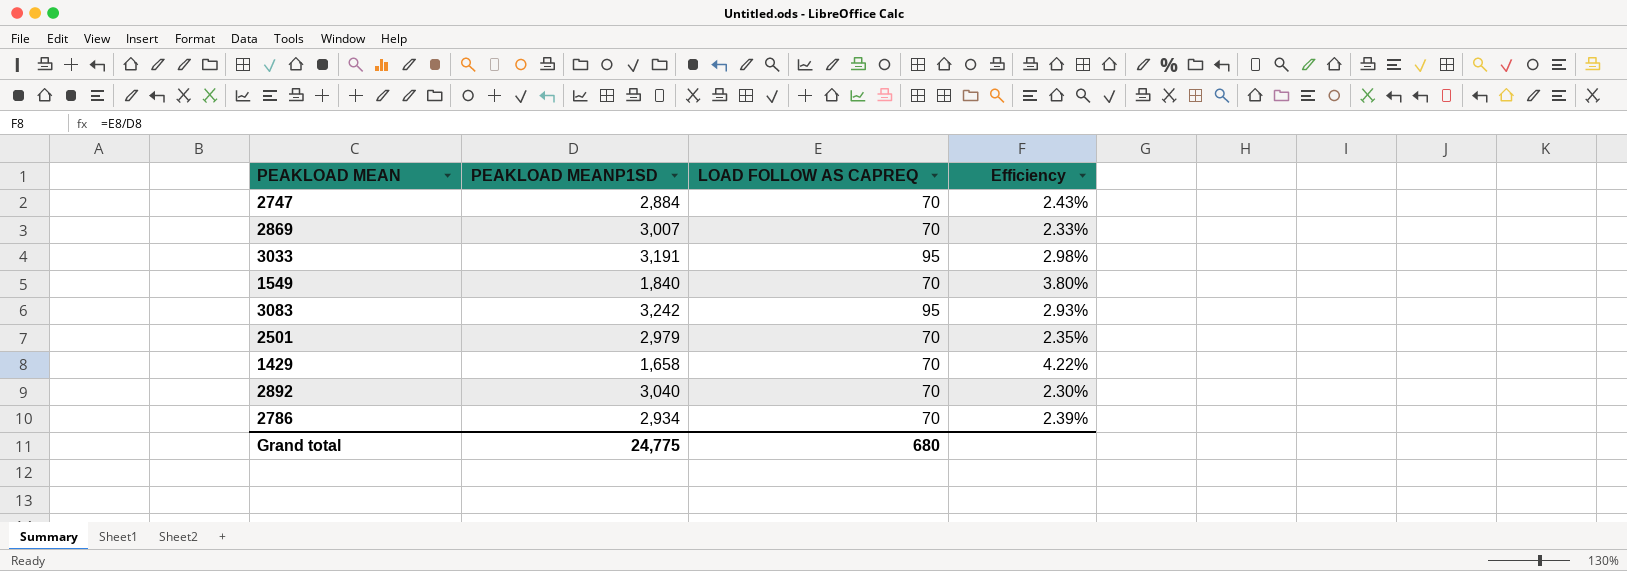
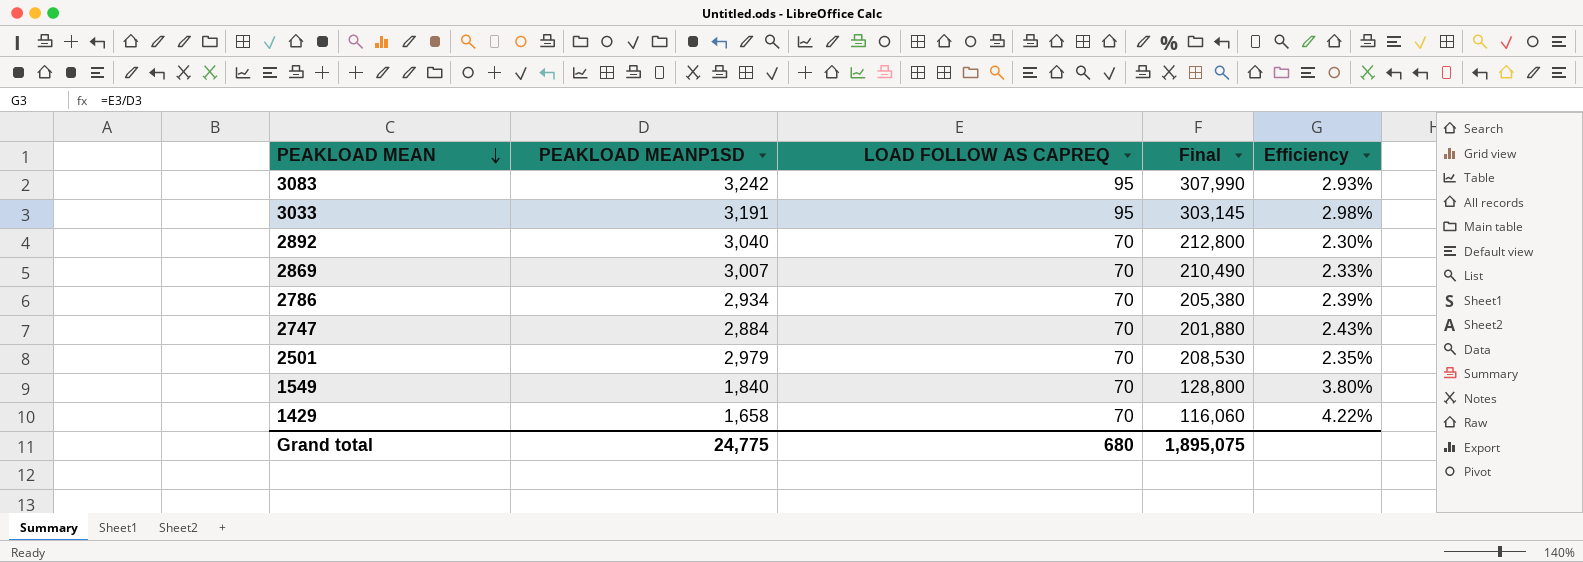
row order: none -> PEAKLOAD MEAN descending
column Final | formula: none -> [PEAKLOAD MEANP1SD] * [LOAD FOLLOW AS CAPREQ]

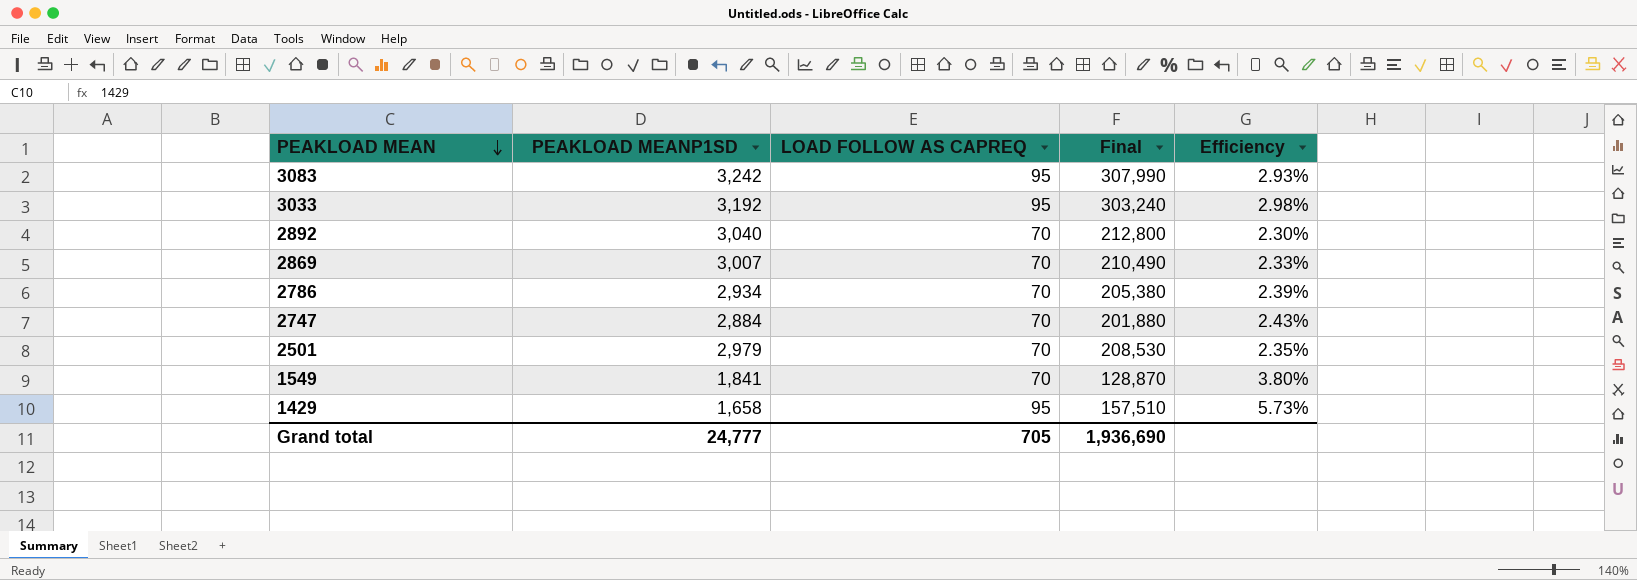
3033 | PEAKLOAD MEANP1SD: 3,191 -> 3,192
3033 | Final: 303,145 -> 303,240
1549 | PEAKLOAD MEANP1SD: 1,840 -> 1,841
1549 | Final: 128,800 -> 128,870
1429 | LOAD FOLLOW AS CAPREQ: 70 -> 95
1429 | Final: 116,060 -> 157,510
1429 | Efficiency: 4.22% -> 5.73%
Grand total | PEAKLOAD MEANP1SD: 24,775 -> 24,777
Grand total | LOAD FOLLOW AS CAPREQ: 680 -> 705
Grand total | Final: 1,895,075 -> 1,936,690

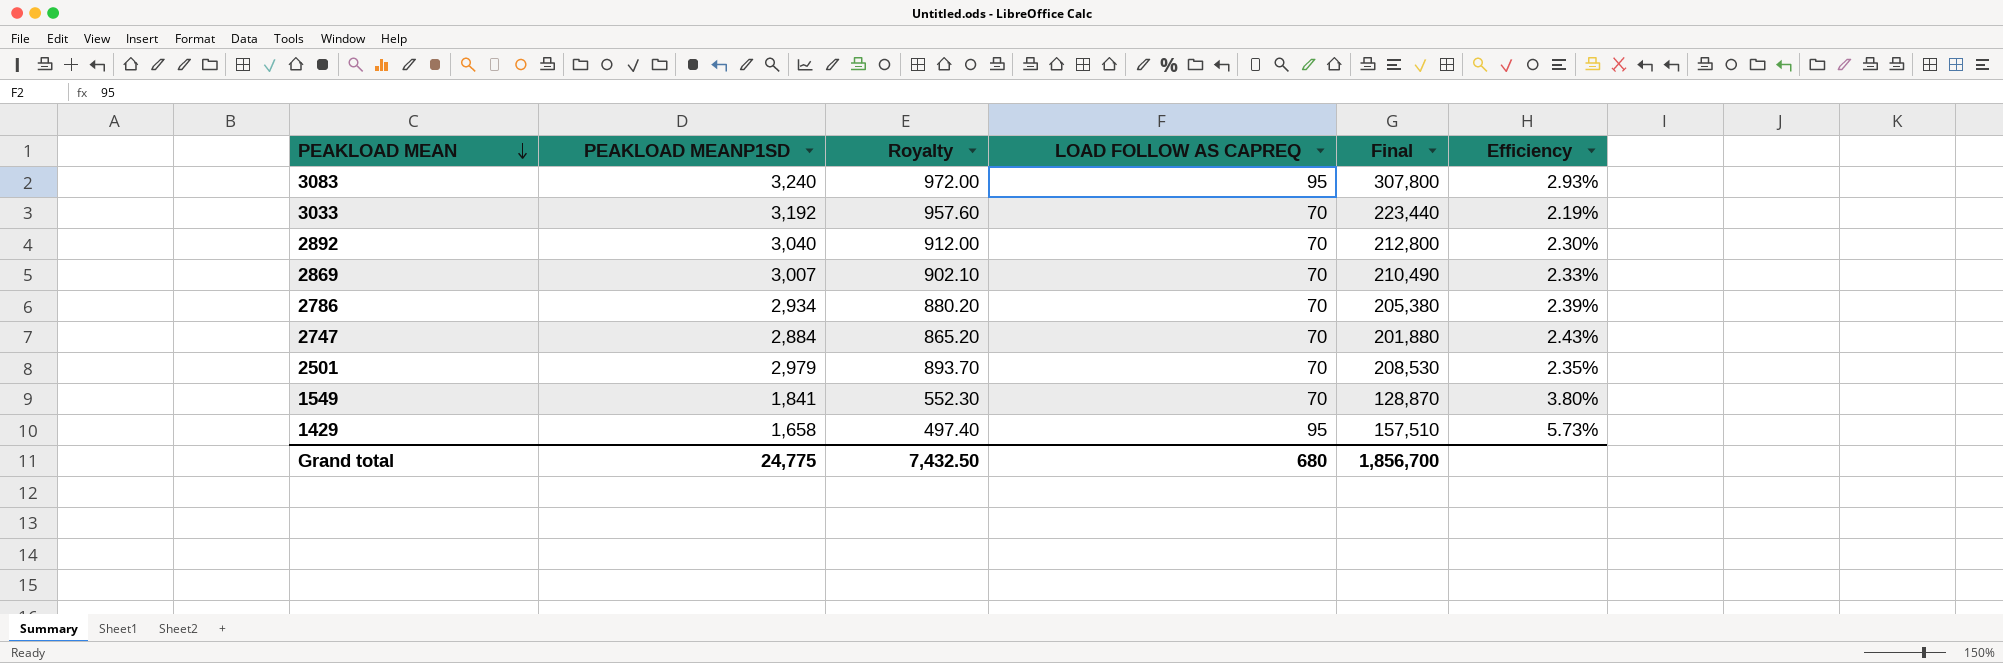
column Royalty | formula: none -> [PEAKLOAD MEANP1SD] * 0.3
3083 | PEAKLOAD MEANP1SD: 3,242 -> 3,240
3083 | Final: 307,990 -> 307,800
3033 | LOAD FOLLOW AS CAPREQ: 95 -> 70
3033 | Final: 303,240 -> 223,440
3033 | Efficiency: 2.98% -> 2.19%
Grand total | PEAKLOAD MEANP1SD: 24,777 -> 24,775
Grand total | LOAD FOLLOW AS CAPREQ: 705 -> 680
Grand total | Final: 1,936,690 -> 1,856,700

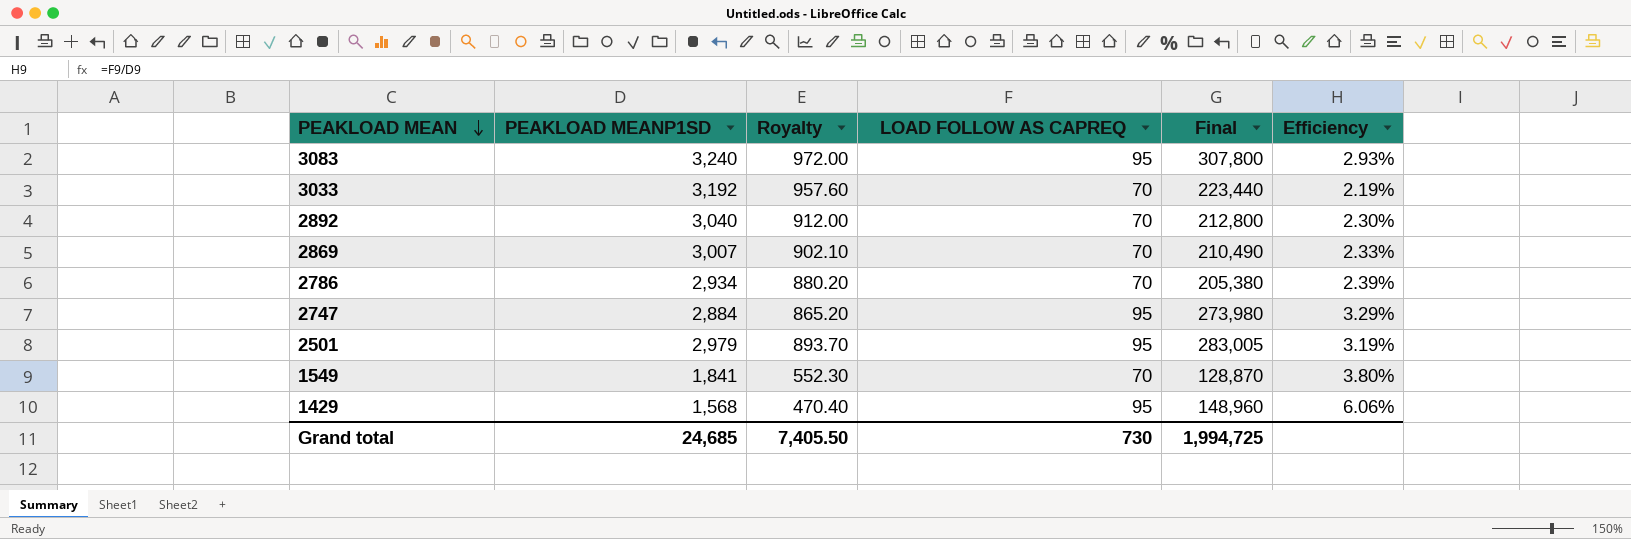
2747 | LOAD FOLLOW AS CAPREQ: 70 -> 95
2747 | Final: 201,880 -> 273,980
2747 | Efficiency: 2.43% -> 3.29%
2501 | LOAD FOLLOW AS CAPREQ: 70 -> 95
2501 | Final: 208,530 -> 283,005
2501 | Efficiency: 2.35% -> 3.19%
1429 | PEAKLOAD MEANP1SD: 1,658 -> 1,568
1429 | Royalty: 497.40 -> 470.40
1429 | Final: 157,510 -> 148,960
1429 | Efficiency: 5.73% -> 6.06%
Grand total | PEAKLOAD MEANP1SD: 24,775 -> 24,685
Grand total | Royalty: 7,432.50 -> 7,405.50
Grand total | LOAD FOLLOW AS CAPREQ: 680 -> 730
Grand total | Final: 1,856,700 -> 1,994,725

